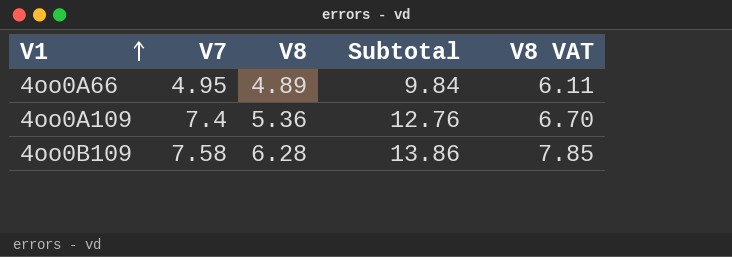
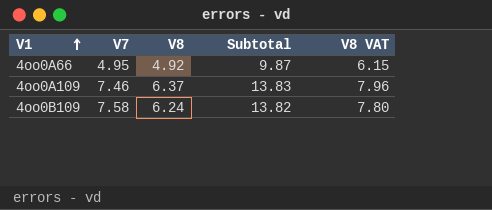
4oo0A66 | V8: 4.89 -> 4.92
4oo0A66 | Subtotal: 9.84 -> 9.87
4oo0A66 | V8 VAT: 6.11 -> 6.15
4oo0A109 | V7: 7.4 -> 7.46
4oo0A109 | V8: 5.36 -> 6.37
4oo0A109 | Subtotal: 12.76 -> 13.83
4oo0A109 | V8 VAT: 6.70 -> 7.96
4oo0B109 | V8: 6.28 -> 6.24
4oo0B109 | Subtotal: 13.86 -> 13.82
4oo0B109 | V8 VAT: 7.85 -> 7.80

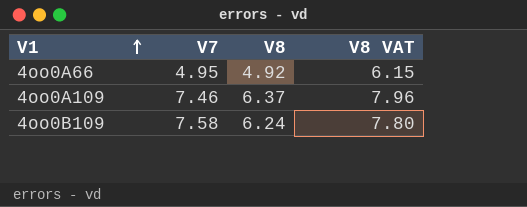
column Subtotal | formula: [V7] + [V8] -> none

